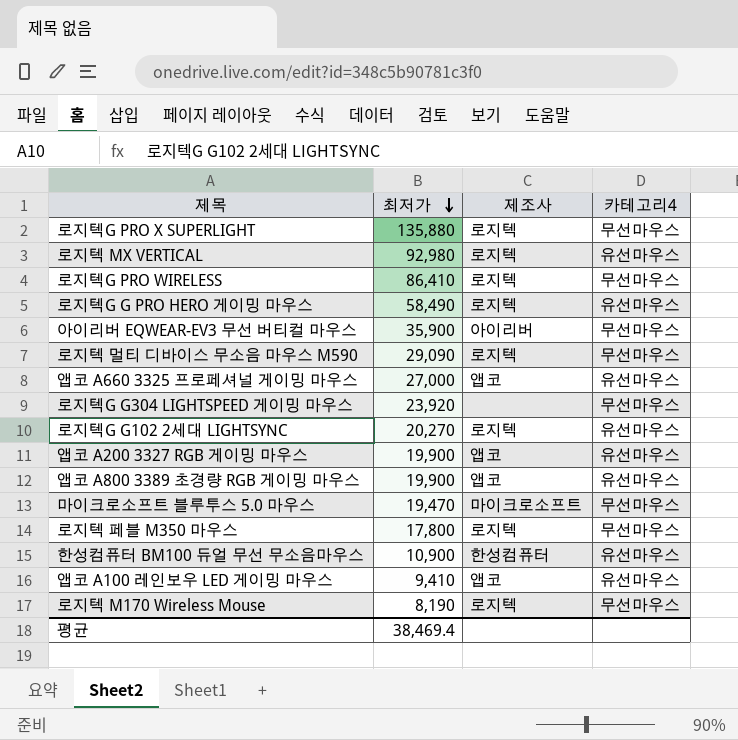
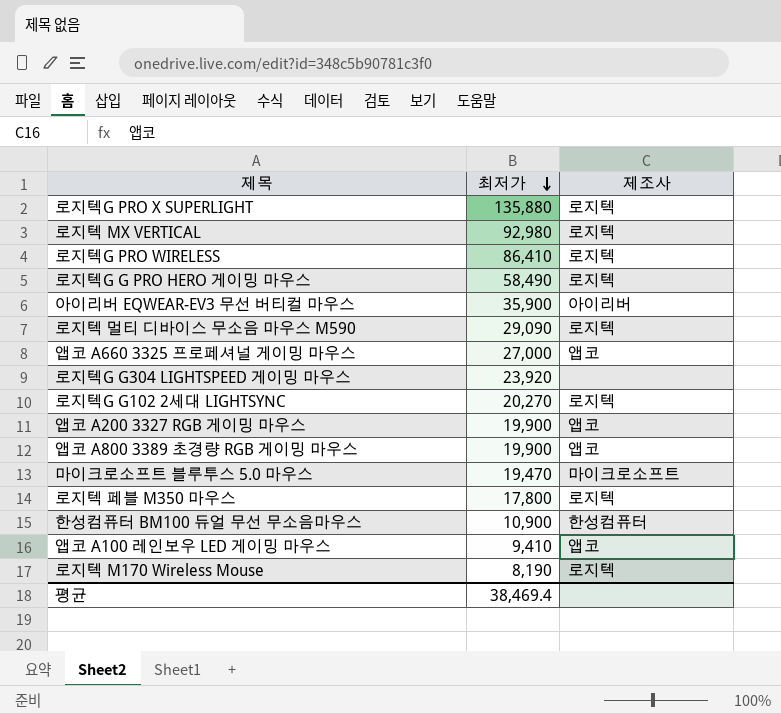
column 카테고리4 | position: 4 -> none

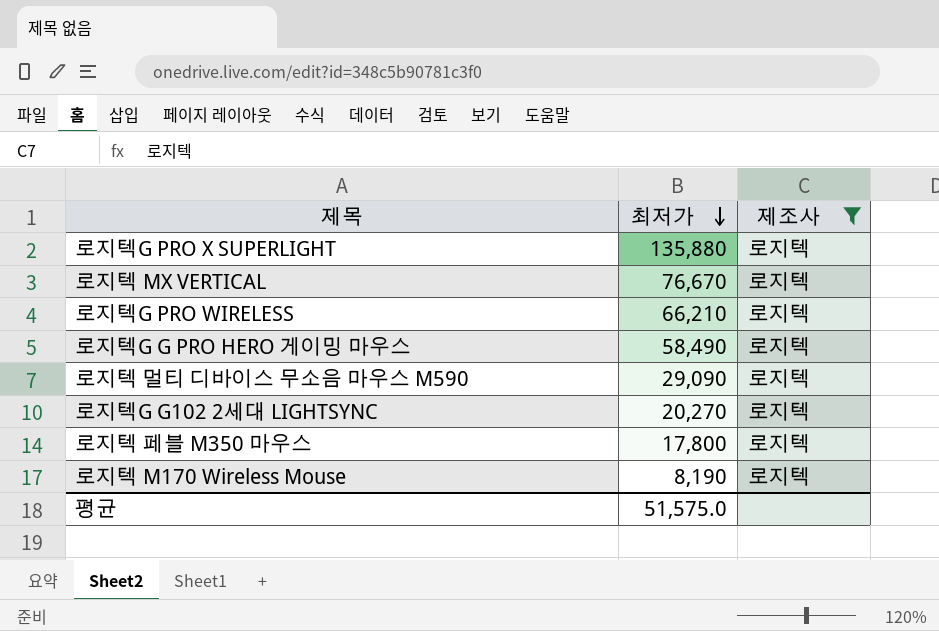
filter: none -> 제조사 = 로지텍
로지텍 MX VERTICAL | 최저가: 92,980 -> 76,670
로지텍G PRO WIRELESS | 최저가: 86,410 -> 66,210
평균 | 최저가: 38,469.4 -> 51,575.0

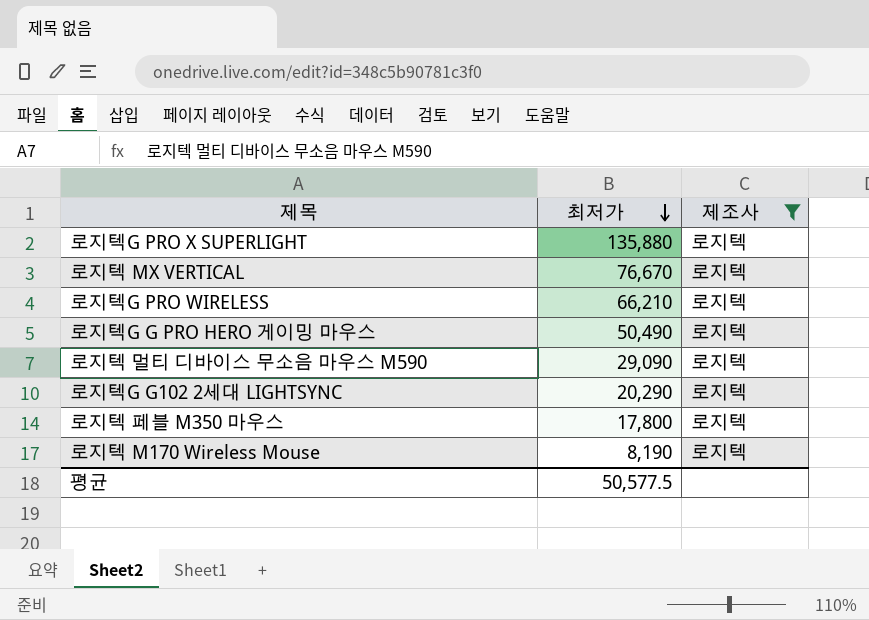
로지텍G G PRO HERO 게이밍 마우스 | 최저가: 58,490 -> 50,490
로지텍G G102 2세대 LIGHTSYNC | 최저가: 20,270 -> 20,290
평균 | 최저가: 51,575.0 -> 50,577.5

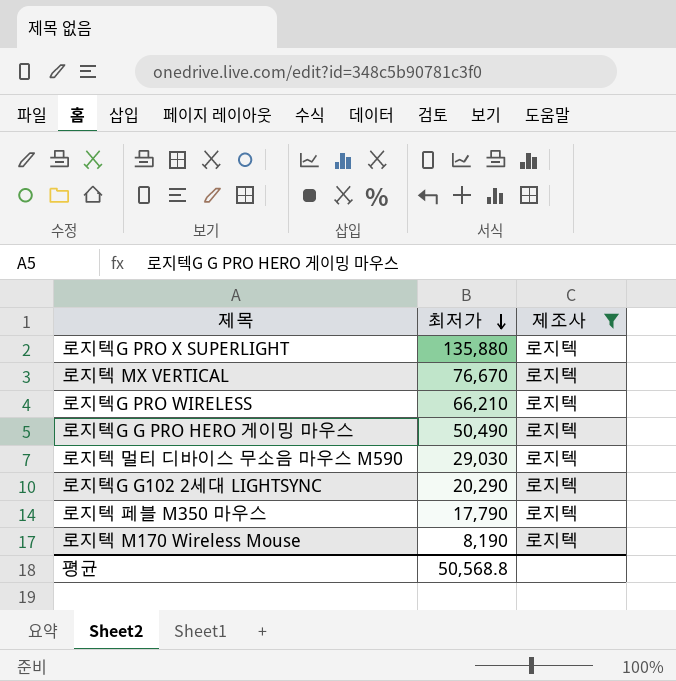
로지텍 멀티 디바이스 무소음 마우스 M590 | 최저가: 29,090 -> 29,030
로지텍 페블 M350 마우스 | 최저가: 17,800 -> 17,790
평균 | 최저가: 50,577.5 -> 50,568.8

